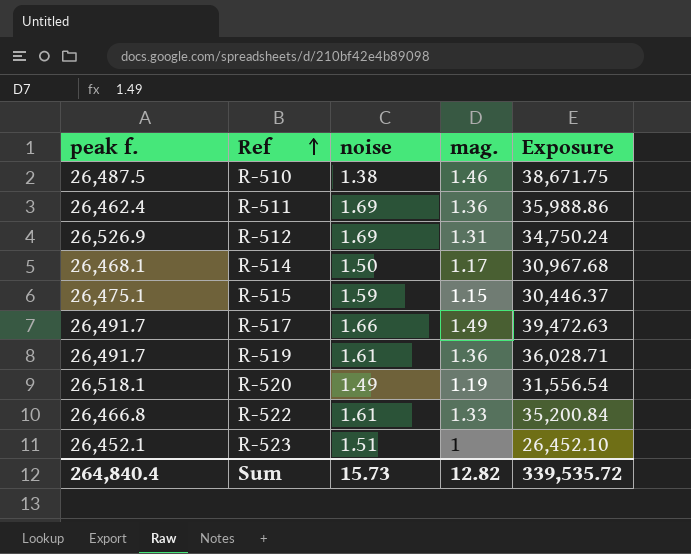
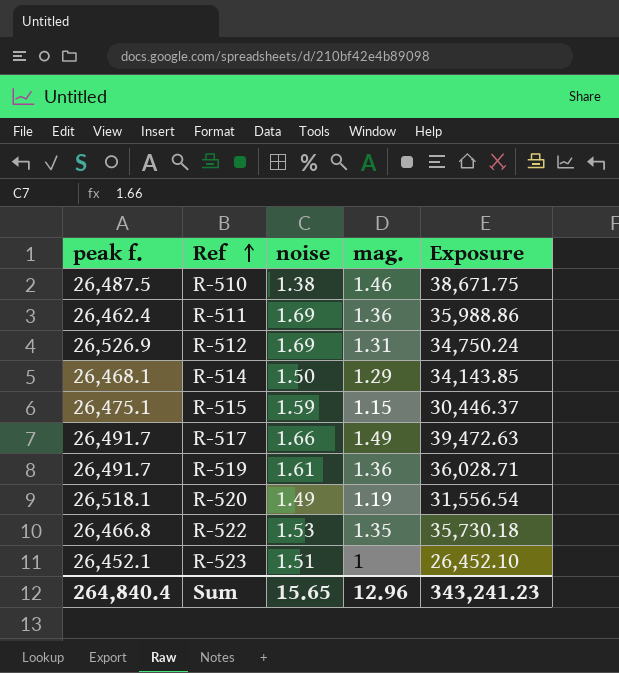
R-514 | mag.: 1.17 -> 1.29
R-514 | Exposure: 30,967.68 -> 34,143.85
R-522 | noise: 1.61 -> 1.53
R-522 | mag.: 1.33 -> 1.35
R-522 | Exposure: 35,200.84 -> 35,730.18
Sum | noise: 15.73 -> 15.65
Sum | mag.: 12.82 -> 12.96
Sum | Exposure: 339,535.72 -> 343,241.23

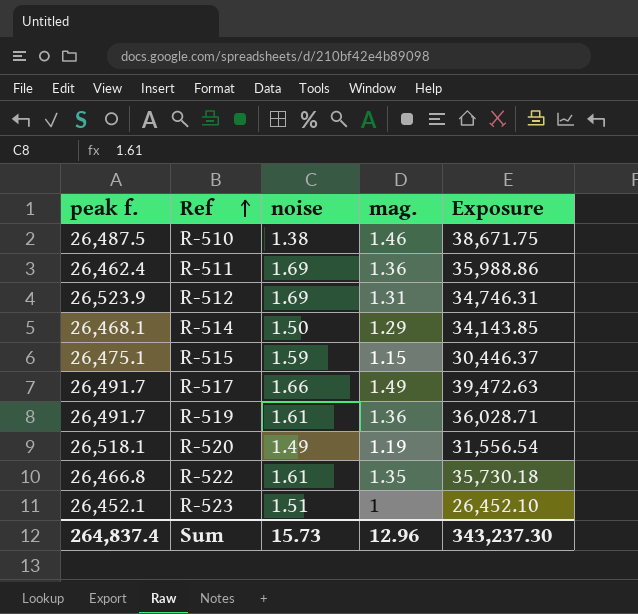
R-512 | peak f.: 26,526.9 -> 26,523.9
R-512 | Exposure: 34,750.24 -> 34,746.31
R-522 | noise: 1.53 -> 1.61
Sum | peak f.: 264,840.4 -> 264,837.4
Sum | noise: 15.65 -> 15.73
Sum | Exposure: 343,241.23 -> 343,237.30

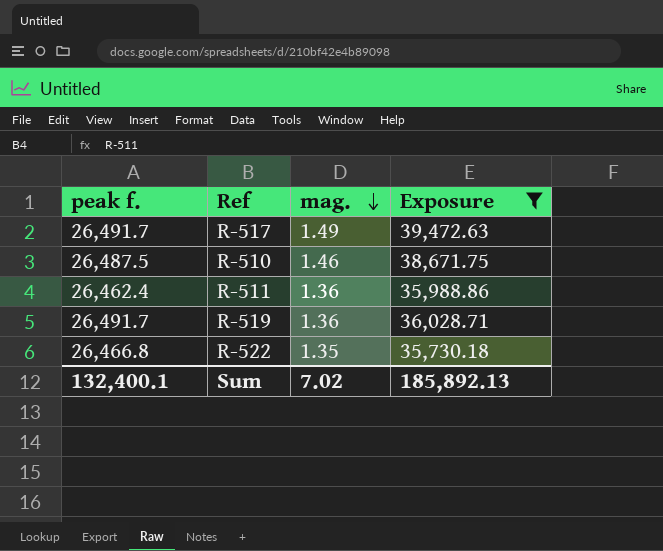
filter: none -> Exposure >= 35,730.18
row order: Ref ascending -> mag. descending
column noise | position: 3 -> none
Sum | peak f.: 264,837.4 -> 132,400.1
Sum | mag.: 12.96 -> 7.02
Sum | Exposure: 343,237.30 -> 185,892.13

